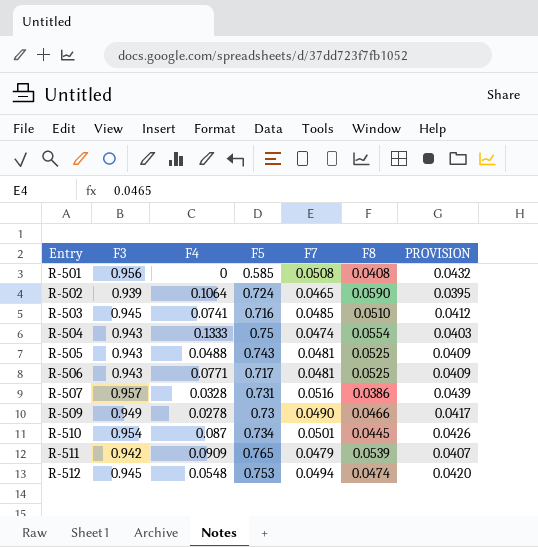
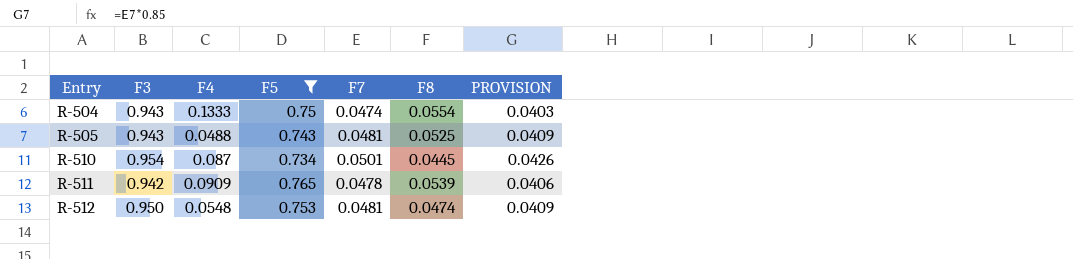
filter: none -> F5 >= 0.734
R-511 | F7: 0.0479 -> 0.0478
R-511 | PROVISION: 0.0407 -> 0.0406
R-512 | F3: 0.945 -> 0.950
R-512 | F7: 0.0494 -> 0.0481
R-512 | PROVISION: 0.0420 -> 0.0409

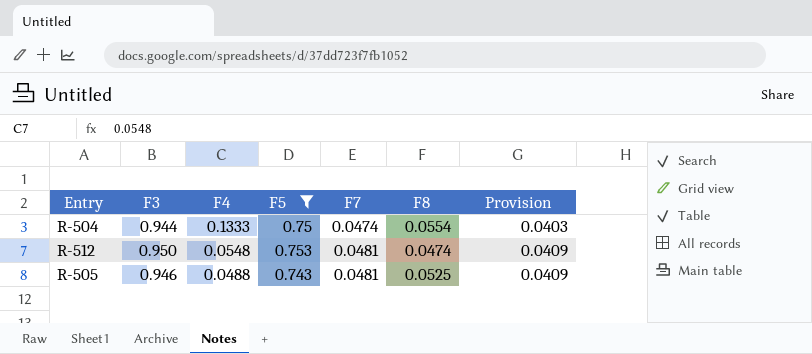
row order: Entry ascending -> F4 descending
column name: PROVISION -> Provision
row R-510: 0.954 | 0.087 | 0.734 | 0.0501 | 0.0445 | 0.0426 -> none
row R-511: 0.942 | 0.0909 | 0.765 | 0.0478 | 0.0539 | 0.0406 -> none
R-504 | F3: 0.943 -> 0.944
R-505 | F3: 0.943 -> 0.946

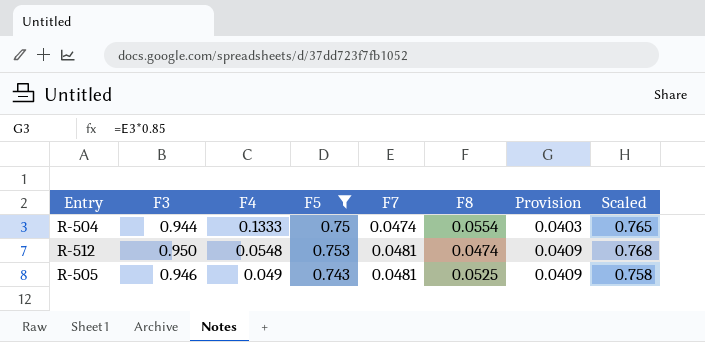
column Scaled | formula: none -> [F5] * 1.02
R-505 | F4: 0.0488 -> 0.049

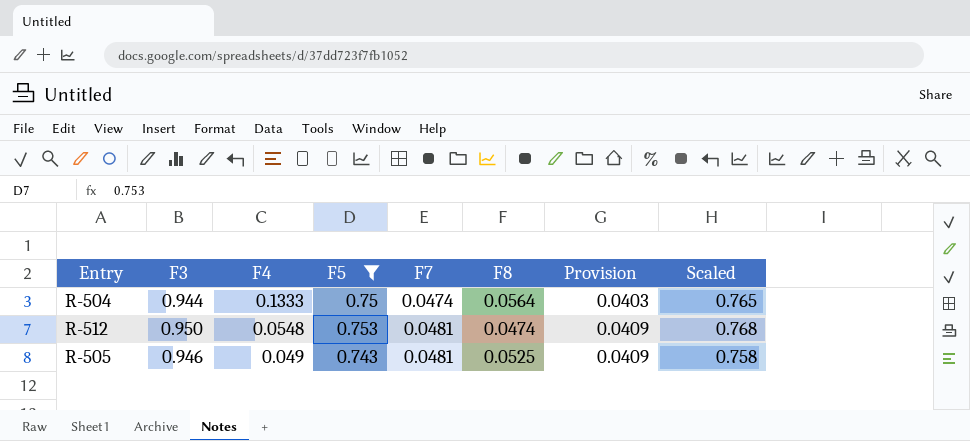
R-504 | F8: 0.0554 -> 0.0564

